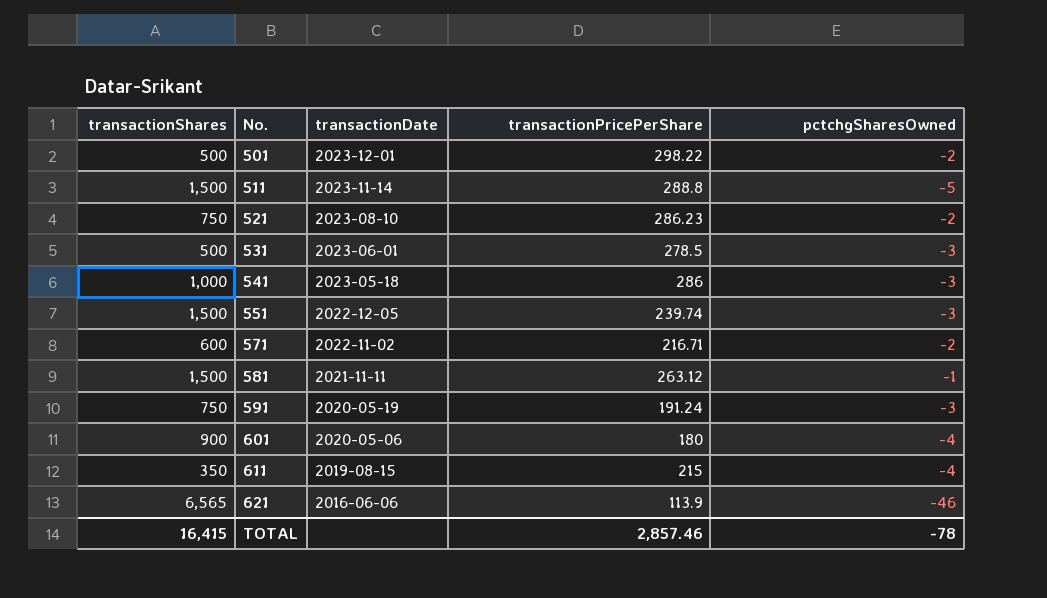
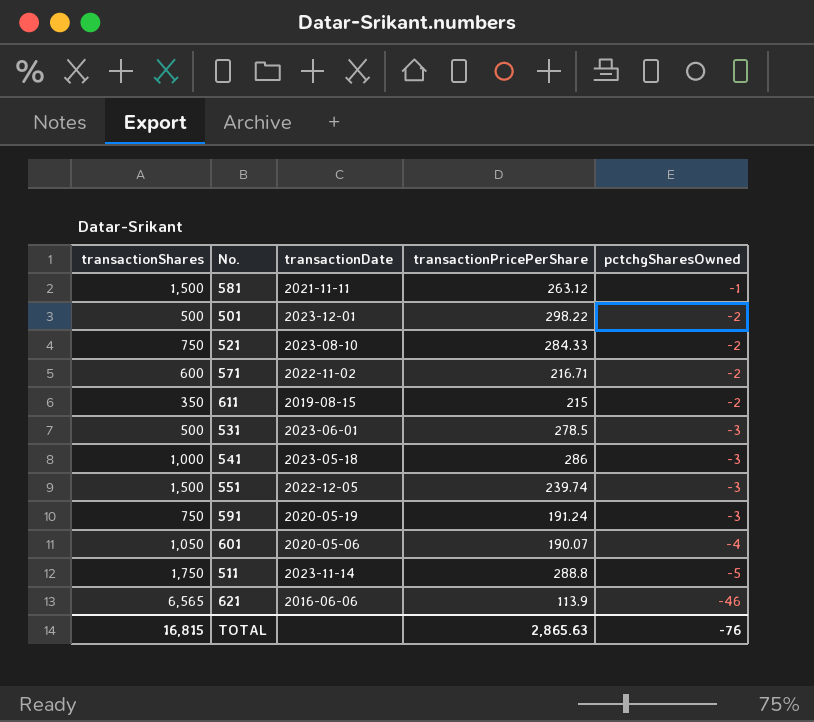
row order: No. ascending -> pctchgSharesOwned descending
521 | transactionPricePerShare: 286.23 -> 284.33
611 | pctchgSharesOwned: -4 -> -2
601 | transactionShares: 900 -> 1,050
601 | transactionPricePerShare: 180 -> 190.07
511 | transactionShares: 1,500 -> 1,750
TOTAL | transactionShares: 16,415 -> 16,815
TOTAL | transactionPricePerShare: 2,857.46 -> 2,865.63
TOTAL | pctchgSharesOwned: -78 -> -76

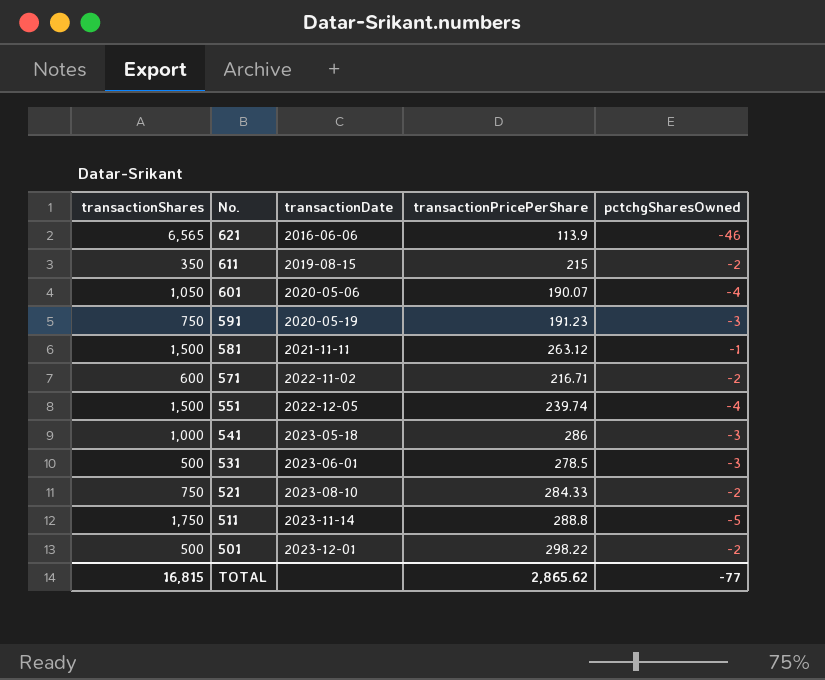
row order: pctchgSharesOwned descending -> No. descending
591 | transactionPricePerShare: 191.24 -> 191.23
551 | pctchgSharesOwned: -3 -> -4
TOTAL | transactionPricePerShare: 2,865.63 -> 2,865.62
TOTAL | pctchgSharesOwned: -76 -> -77

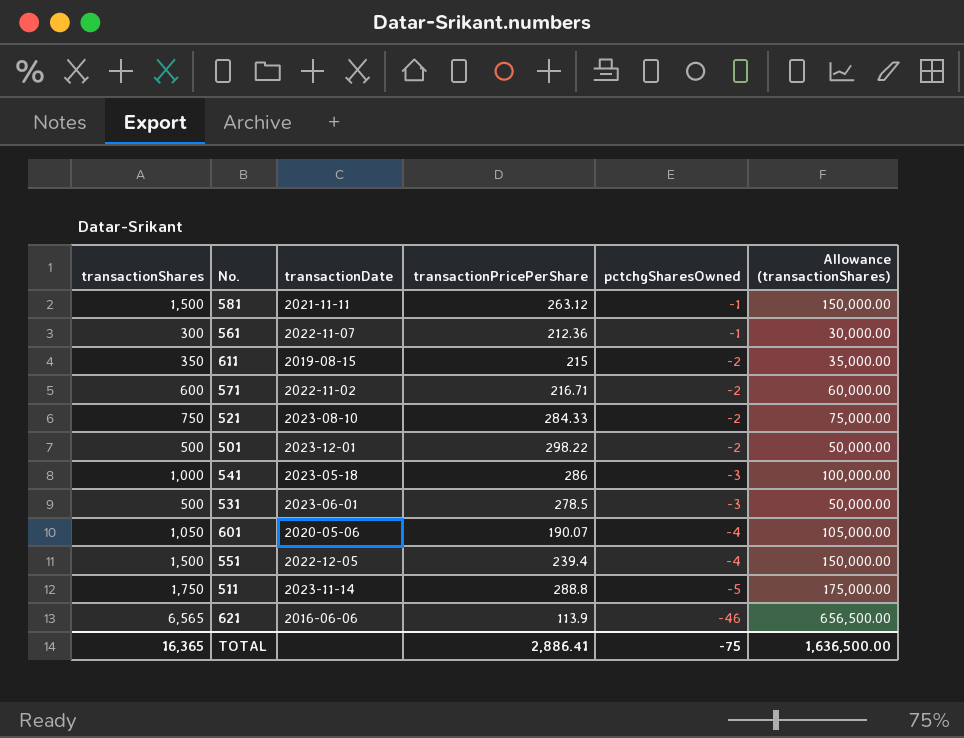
row order: No. descending -> pctchgSharesOwned descending
column Allowance (transactionShares) | formula: none -> [transactionShares] * 100
row 591: 750 | 2020-05-19 | 191.23 | -3 -> none
row 561: none -> 300 | 2022-11-07 | 212.36 | -1 | 30,000.00
551 | transactionPricePerShare: 239.74 -> 239.4
TOTAL | transactionShares: 16,815 -> 16,365
TOTAL | transactionPricePerShare: 2,865.62 -> 2,886.41
TOTAL | pctchgSharesOwned: -77 -> -75

